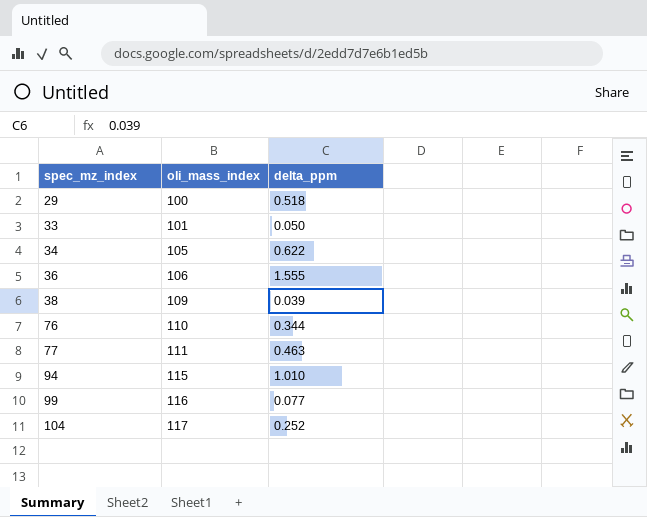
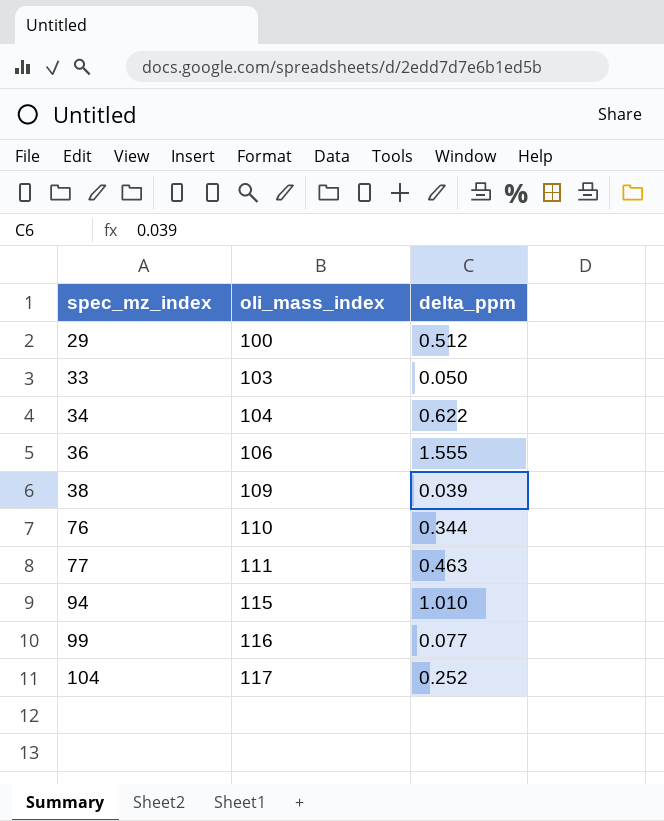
29 | delta_ppm: 0.518 -> 0.512
33 | oli_mass_index: 101 -> 103
34 | oli_mass_index: 105 -> 104

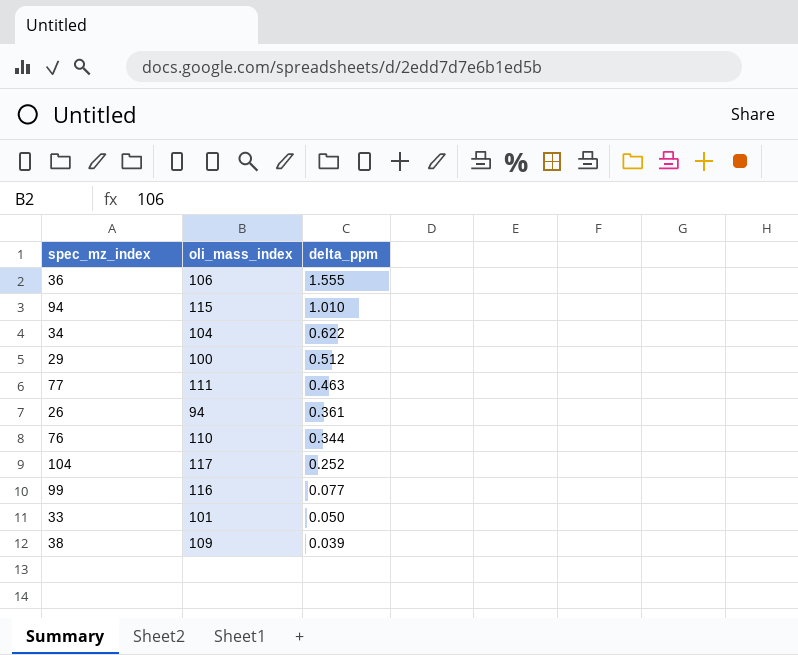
row order: spec_mz_index ascending -> delta_ppm descending
row 26: none -> 94 | 0.361
33 | oli_mass_index: 103 -> 101

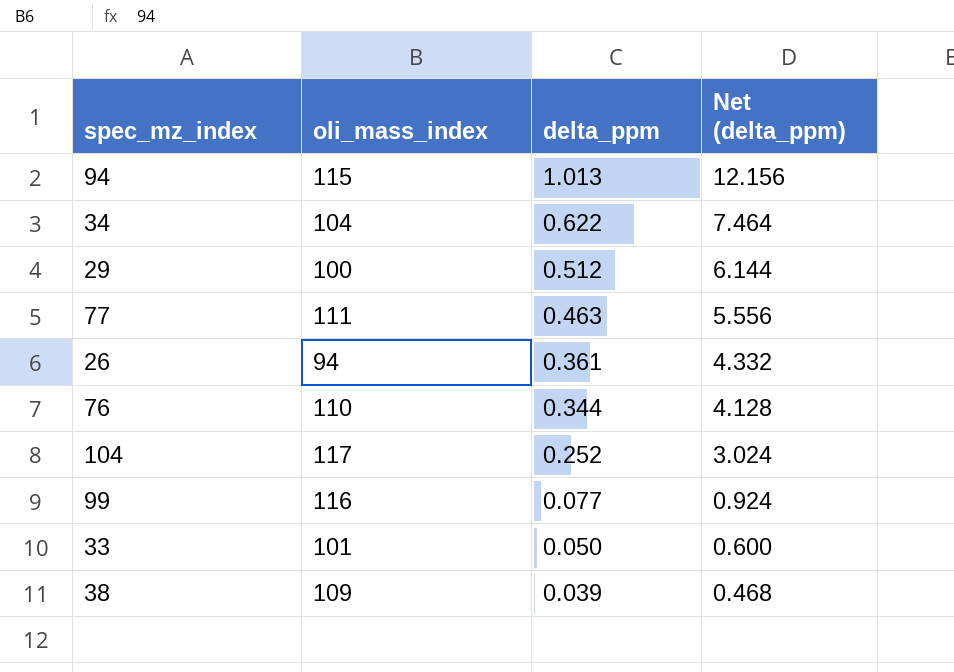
column Net (delta_ppm) | formula: none -> [delta_ppm] * 12
row 36: 106 | 1.555 -> none
94 | delta_ppm: 1.010 -> 1.013

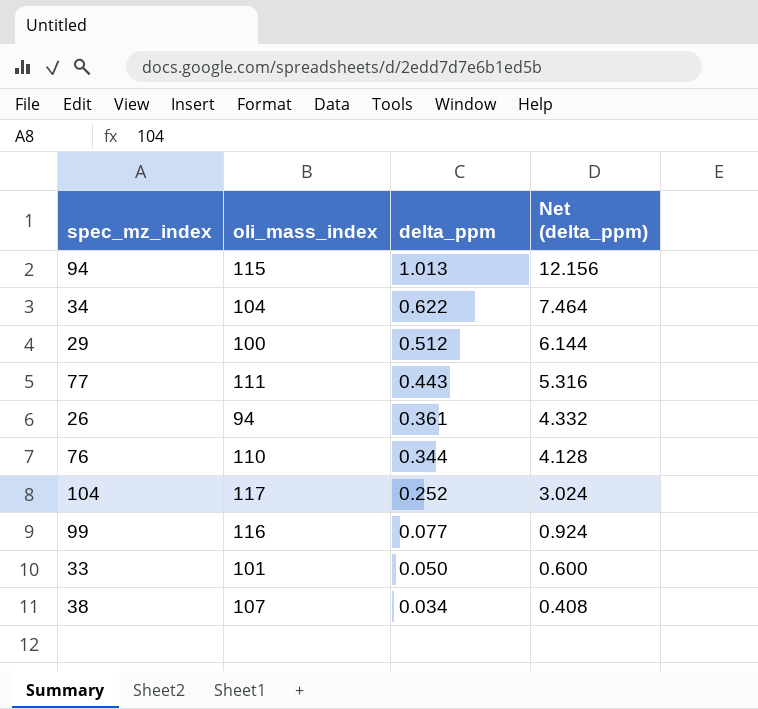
77 | delta_ppm: 0.463 -> 0.443
77 | Net (delta_ppm): 5.556 -> 5.316
38 | oli_mass_index: 109 -> 107
38 | delta_ppm: 0.039 -> 0.034
38 | Net (delta_ppm): 0.468 -> 0.408

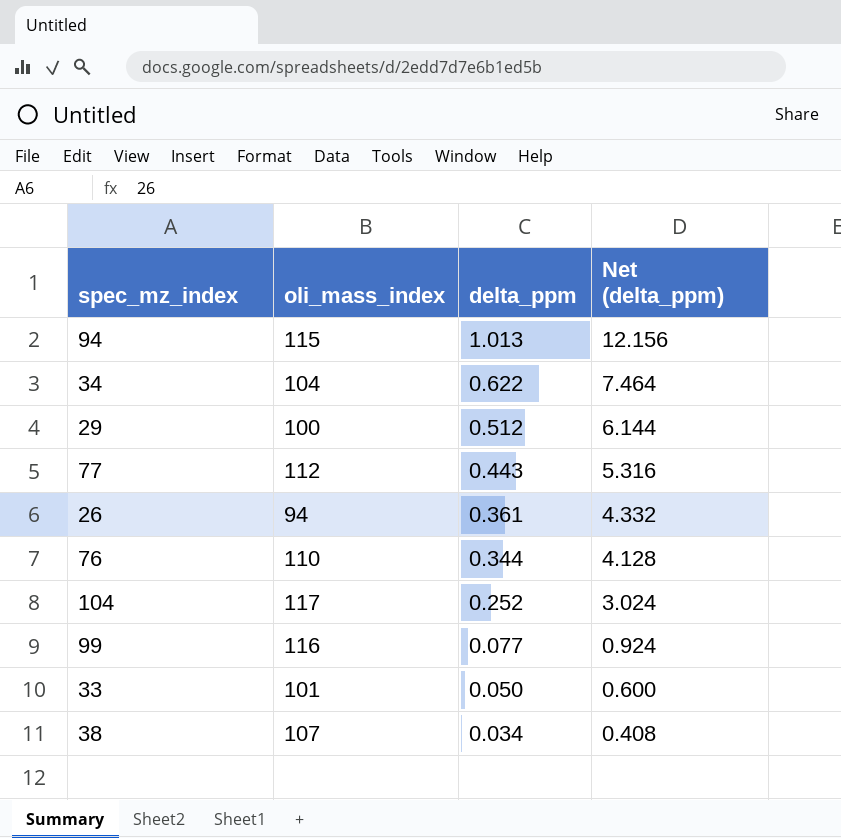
77 | oli_mass_index: 111 -> 112

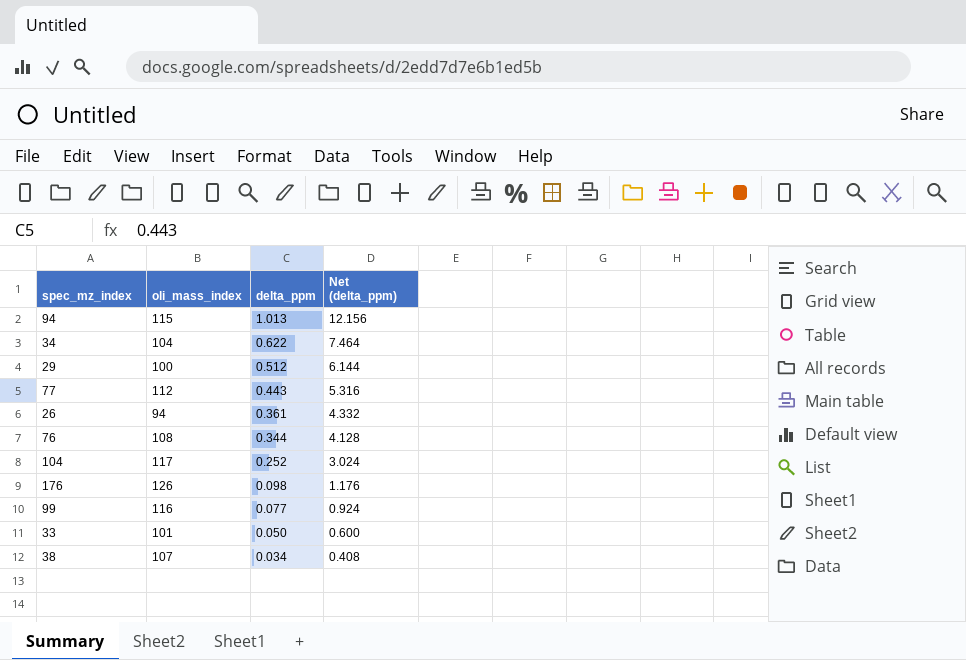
76 | oli_mass_index: 110 -> 108
row 176: none -> 126 | 0.098 | 1.176

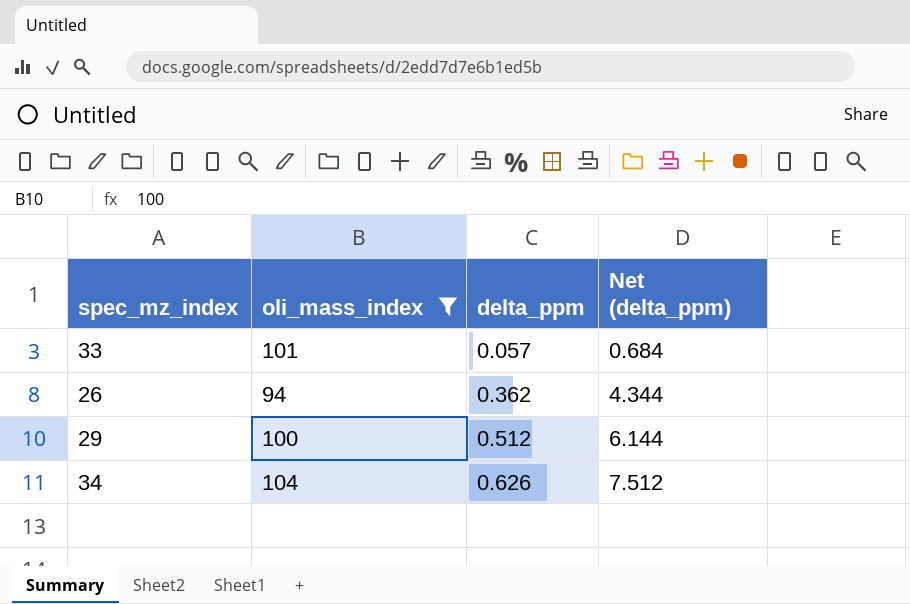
filter: none -> oli_mass_index <= 104
row order: delta_ppm descending -> delta_ppm ascending
33 | delta_ppm: 0.050 -> 0.057
33 | Net (delta_ppm): 0.600 -> 0.684
26 | delta_ppm: 0.361 -> 0.362
26 | Net (delta_ppm): 4.332 -> 4.344
34 | delta_ppm: 0.622 -> 0.626
34 | Net (delta_ppm): 7.464 -> 7.512

